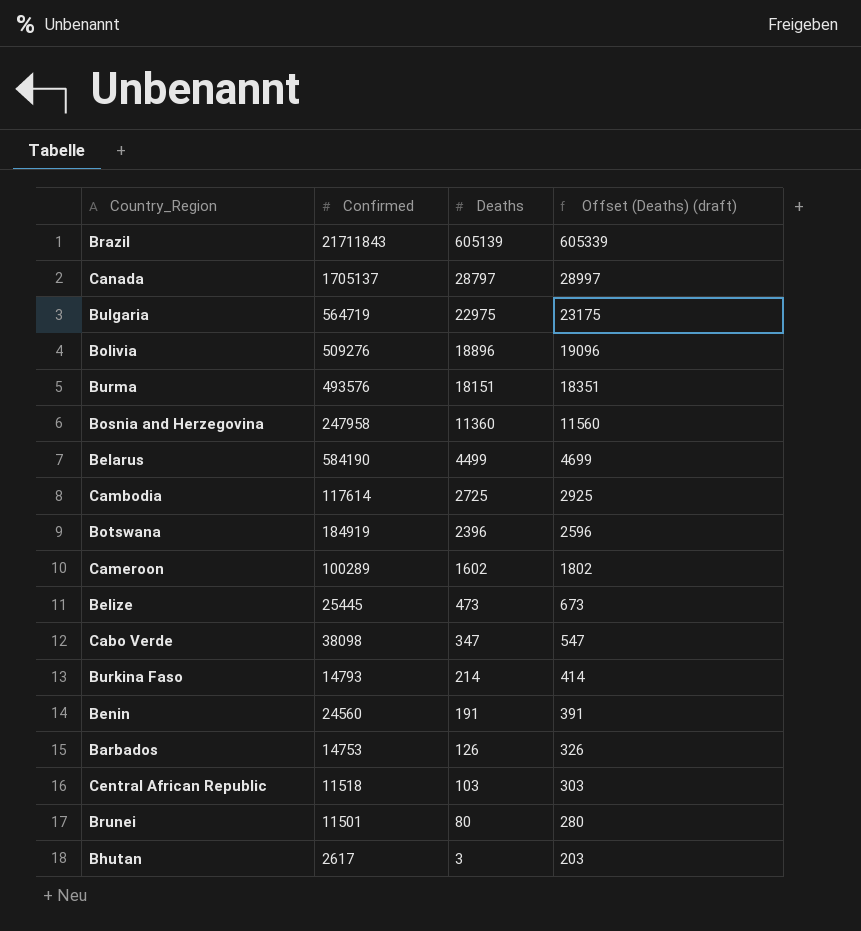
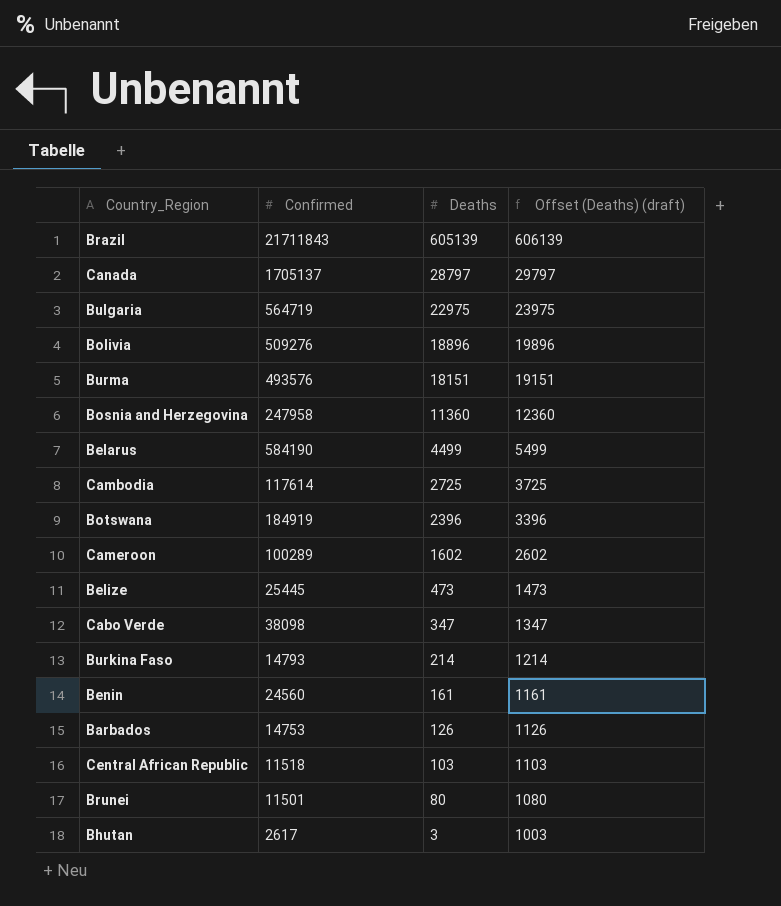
column Offset (Deaths) (draft) | formula: [Deaths] + 200 -> [Deaths] + 1000
Benin | Deaths: 191 -> 161

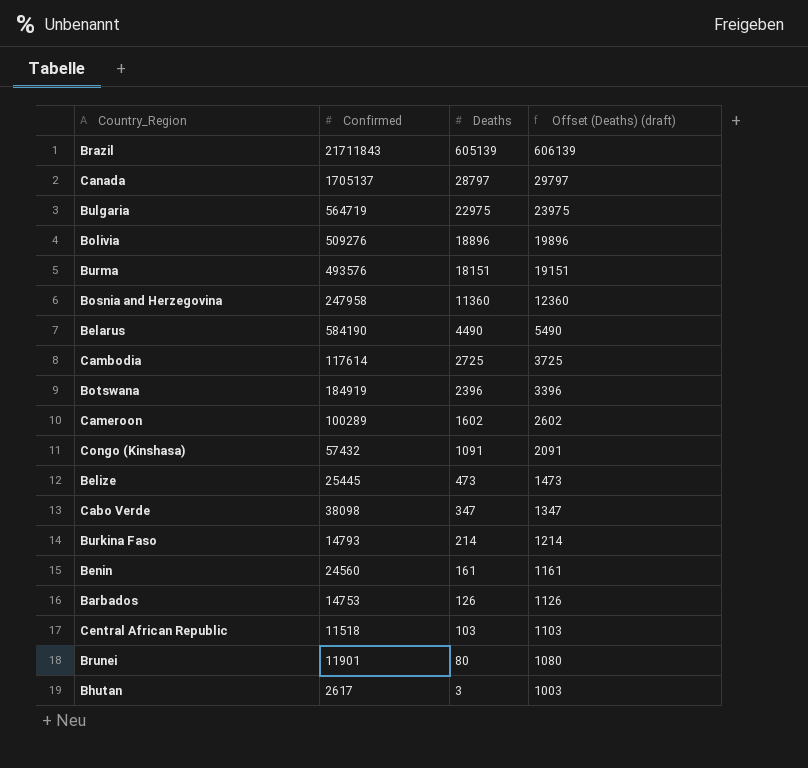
Belarus | Deaths: 4499 -> 4490
Belarus | Offset (Deaths) (draft): 5499 -> 5490
row Congo (Kinshasa): none -> 57432 | 1091 | 2091
Brunei | Confirmed: 11501 -> 11901

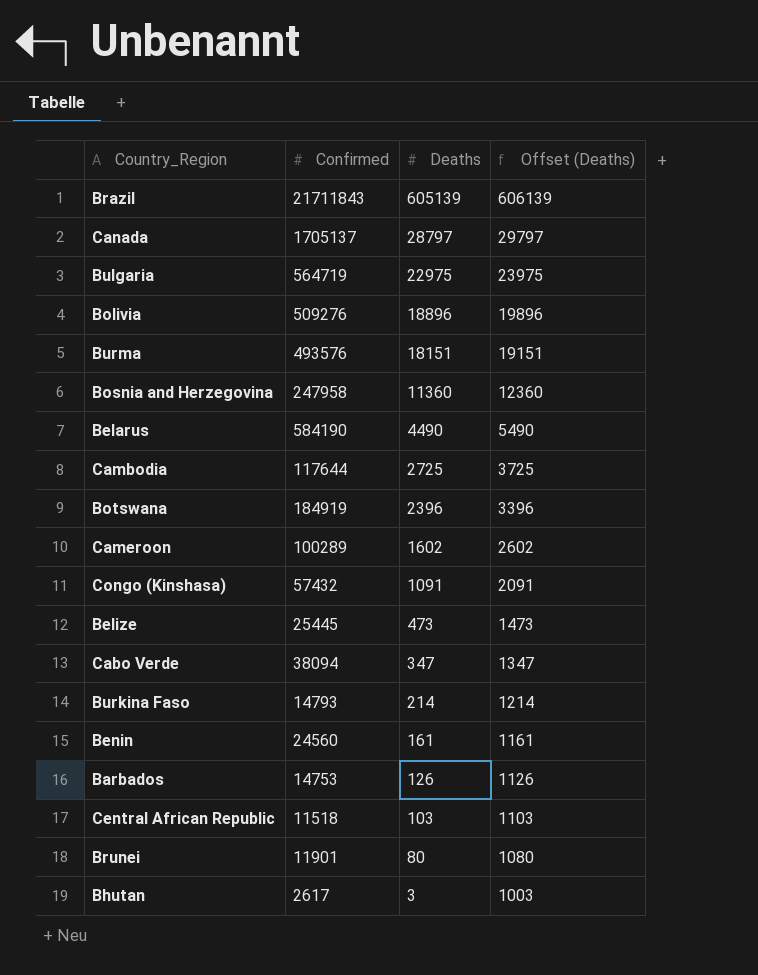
column name: Offset (Deaths) (draft) -> Offset (Deaths)
Cambodia | Confirmed: 117614 -> 117644
Cabo Verde | Confirmed: 38098 -> 38094

